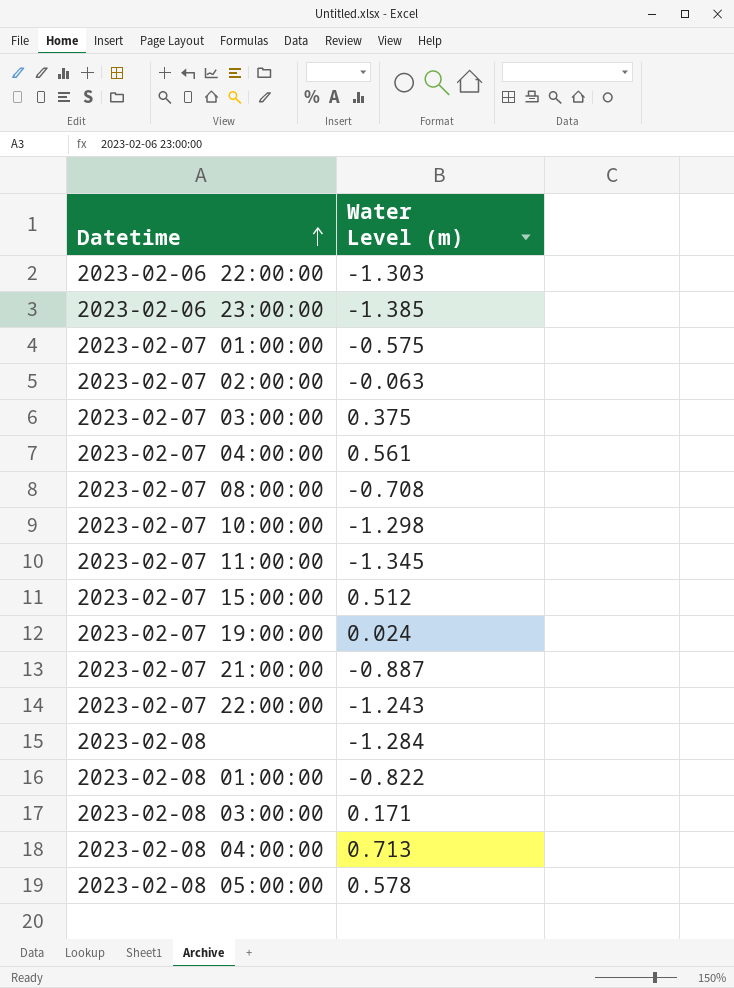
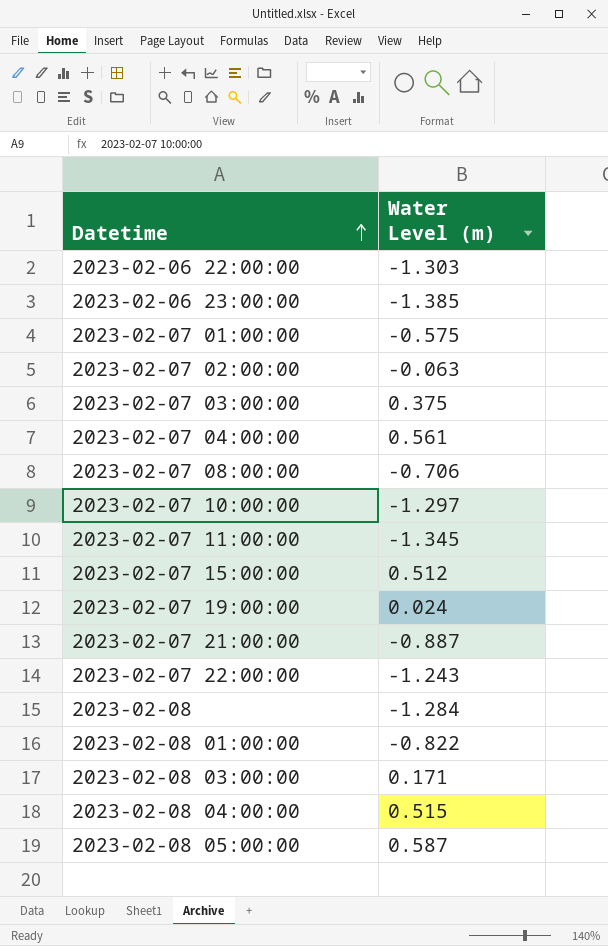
2023-02-07 08:00:00 | Water Level (m): -0.708 -> -0.706
2023-02-07 10:00:00 | Water Level (m): -1.298 -> -1.297
2023-02-08 04:00:00 | Water Level (m): 0.713 -> 0.515
2023-02-08 05:00:00 | Water Level (m): 0.578 -> 0.587

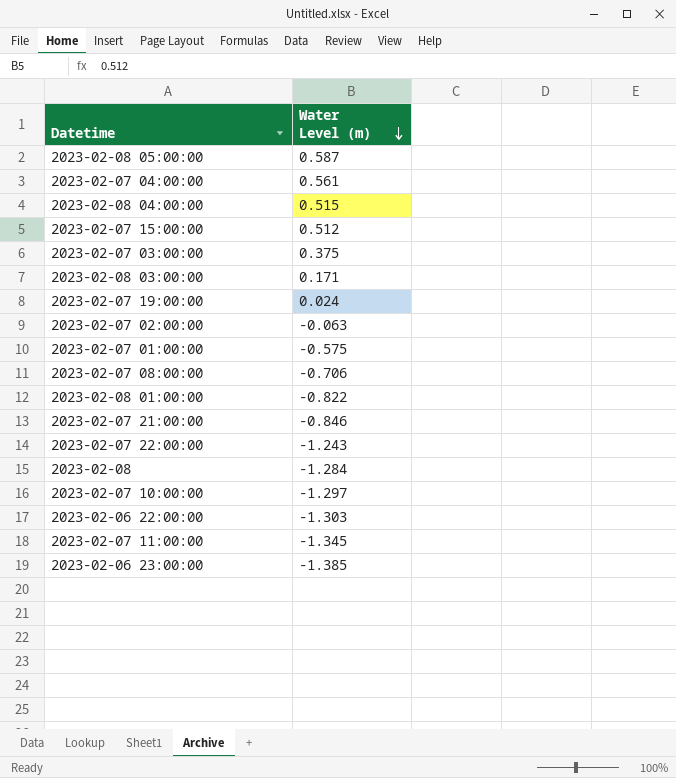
row order: Datetime ascending -> Water Level (m) descending
2023-02-07 21:00:00 | Water Level (m): -0.887 -> -0.846

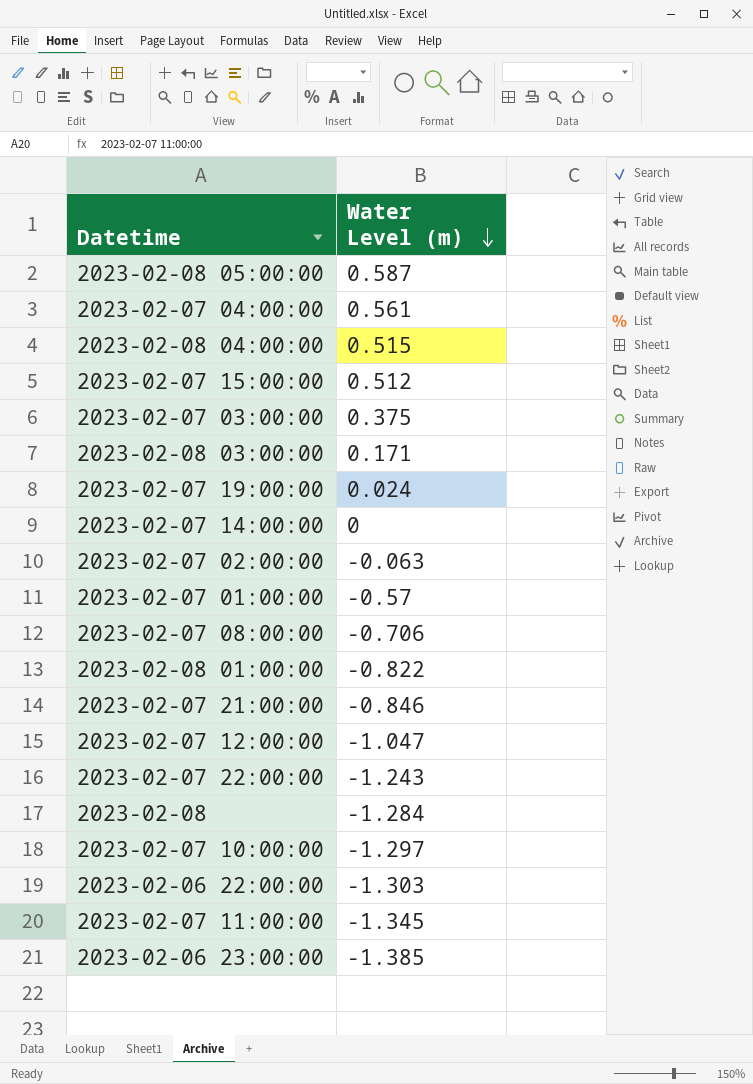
row 2023-02-07 14:00:00: none -> 0
2023-02-07 01:00:00 | Water Level (m): -0.575 -> -0.57
row 2023-02-07 12:00:00: none -> -1.047

